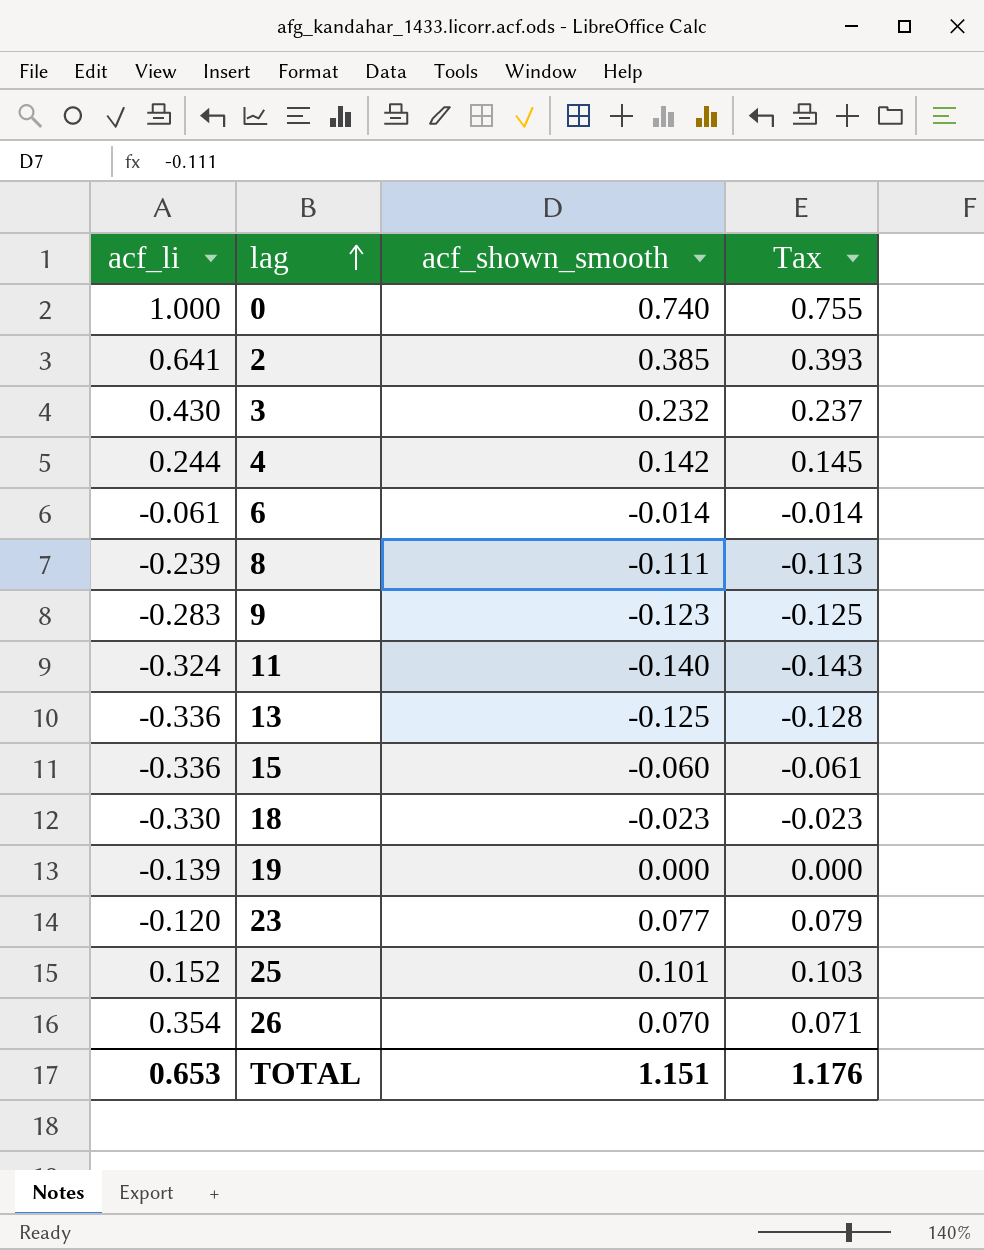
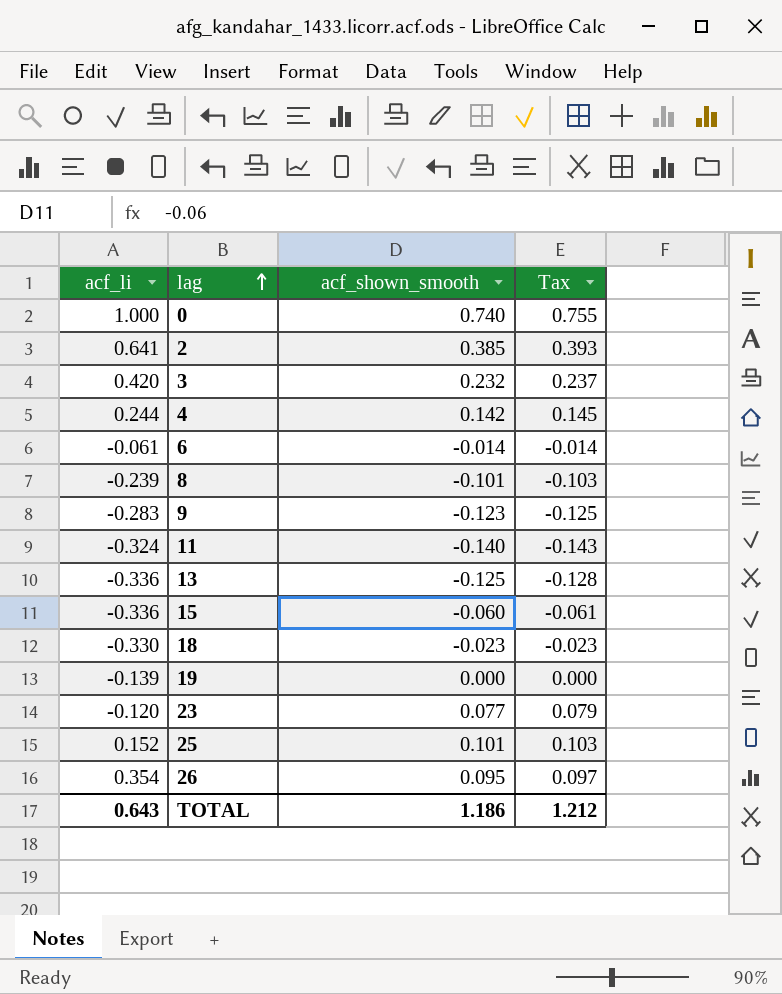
3 | acf_li: 0.430 -> 0.420
8 | acf_shown_smooth: -0.111 -> -0.101
8 | Tax: -0.113 -> -0.103
26 | acf_shown_smooth: 0.070 -> 0.095
26 | Tax: 0.071 -> 0.097
TOTAL | acf_li: 0.653 -> 0.643
TOTAL | acf_shown_smooth: 1.151 -> 1.186
TOTAL | Tax: 1.176 -> 1.212

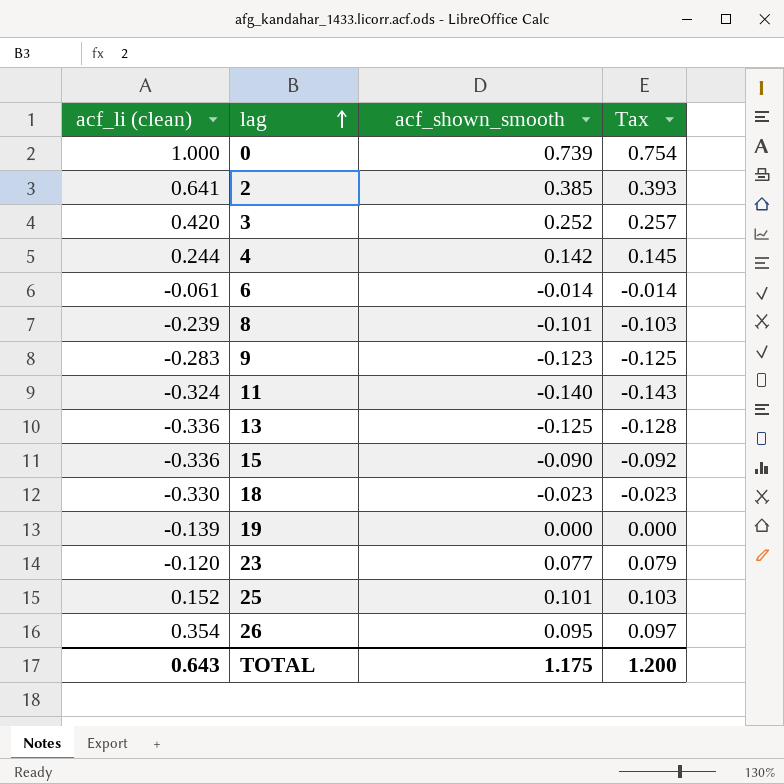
column name: acf_li -> acf_li (clean)
0 | acf_shown_smooth: 0.740 -> 0.739
0 | Tax: 0.755 -> 0.754
3 | acf_shown_smooth: 0.232 -> 0.252
3 | Tax: 0.237 -> 0.257
15 | acf_shown_smooth: -0.060 -> -0.090
15 | Tax: -0.061 -> -0.092
TOTAL | acf_shown_smooth: 1.186 -> 1.175
TOTAL | Tax: 1.212 -> 1.200

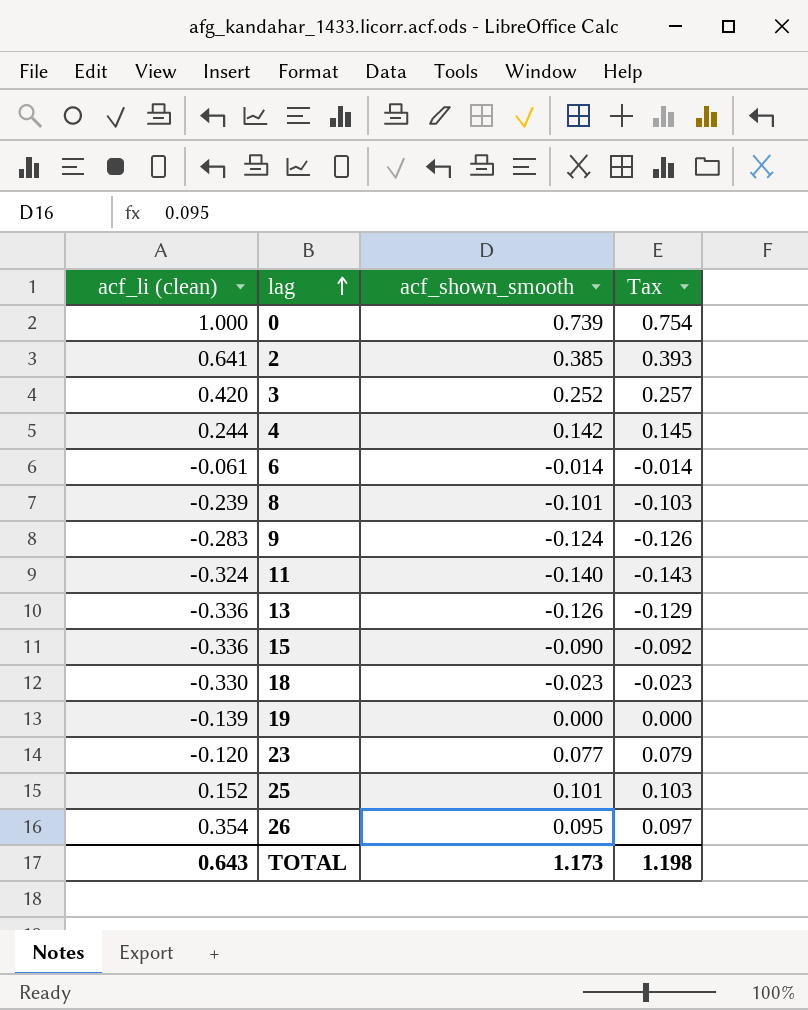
9 | acf_shown_smooth: -0.123 -> -0.124
9 | Tax: -0.125 -> -0.126
13 | acf_shown_smooth: -0.125 -> -0.126
13 | Tax: -0.128 -> -0.129
TOTAL | acf_shown_smooth: 1.175 -> 1.173
TOTAL | Tax: 1.200 -> 1.198

